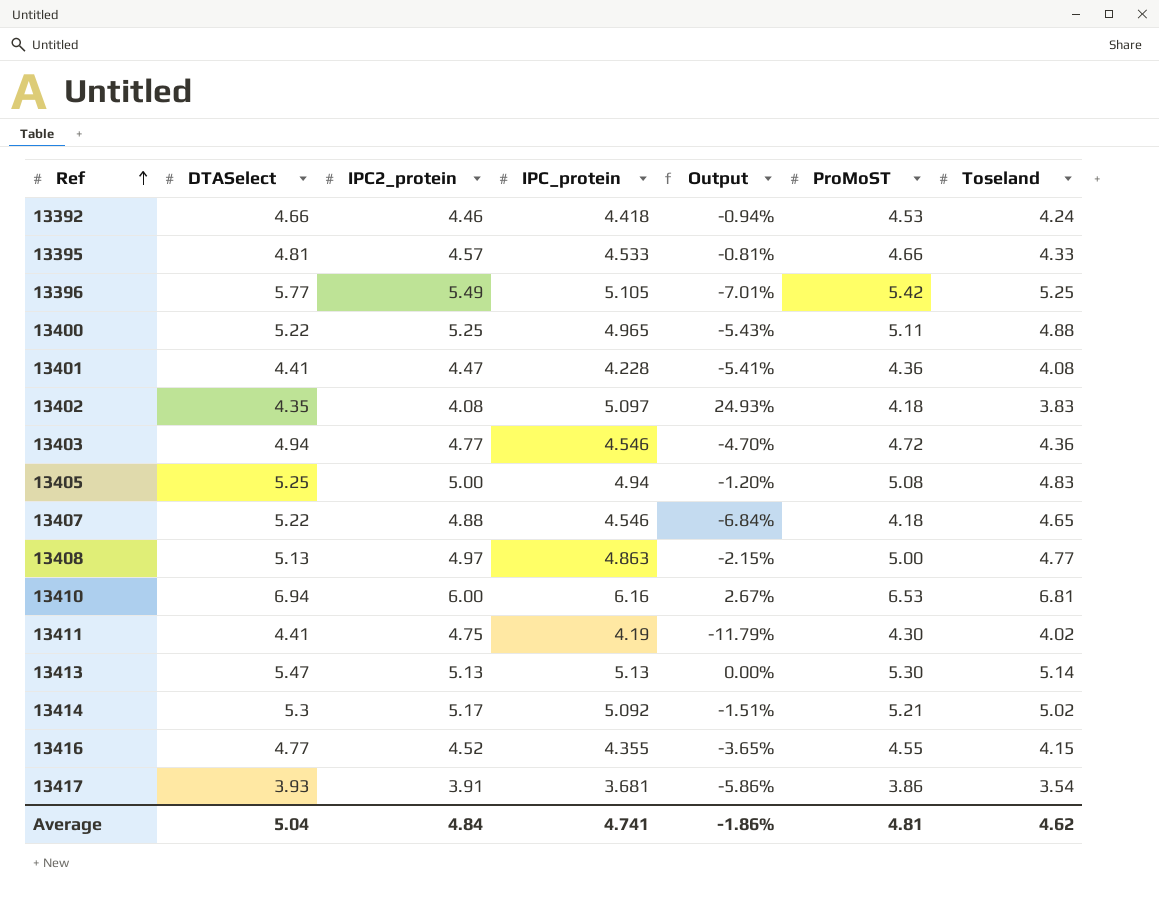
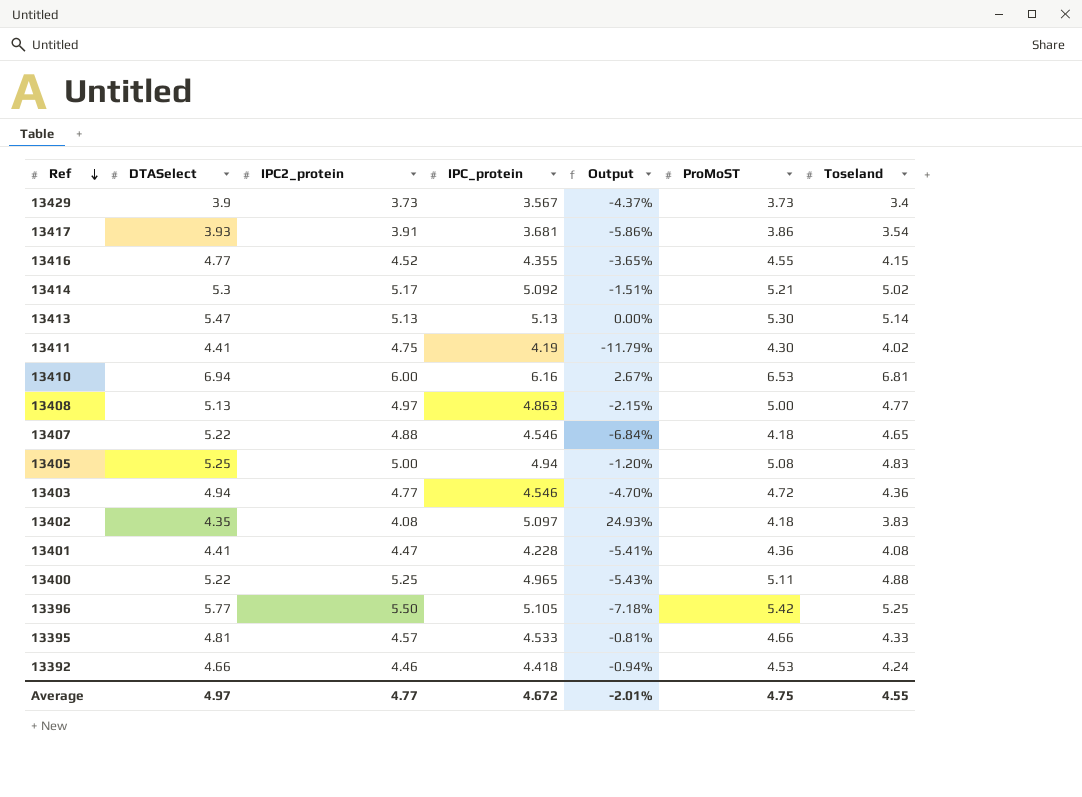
row order: Ref ascending -> Ref descending
row 13429: none -> 3.9 | 3.73 | 3.567 | -4.37% | 3.73 | 3.4
13396 | IPC2_protein: 5.49 -> 5.50
13396 | Output: -7.01% -> -7.18%
Average | DTASelect: 5.04 -> 4.97
Average | IPC2_protein: 4.84 -> 4.77
Average | IPC_protein: 4.741 -> 4.672
Average | Output: -1.86% -> -2.01%
Average | ProMoST: 4.81 -> 4.75
Average | Toseland: 4.62 -> 4.55

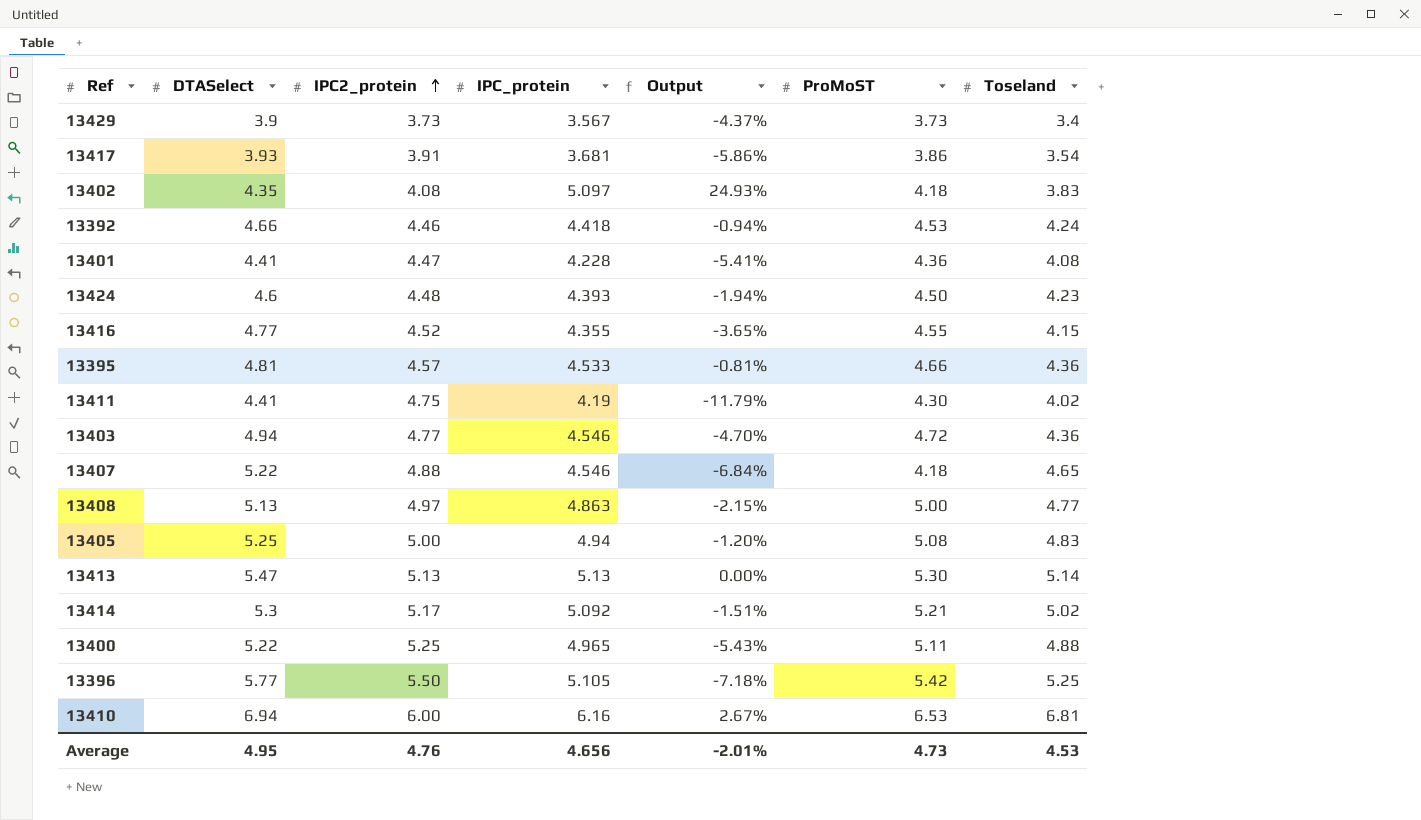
row order: Ref descending -> IPC2_protein ascending
row 13424: none -> 4.6 | 4.48 | 4.393 | -1.94% | 4.50 | 4.23
13395 | Toseland: 4.33 -> 4.36
Average | DTASelect: 4.97 -> 4.95
Average | IPC2_protein: 4.77 -> 4.76
Average | IPC_protein: 4.672 -> 4.656
Average | ProMoST: 4.75 -> 4.73
Average | Toseland: 4.55 -> 4.53

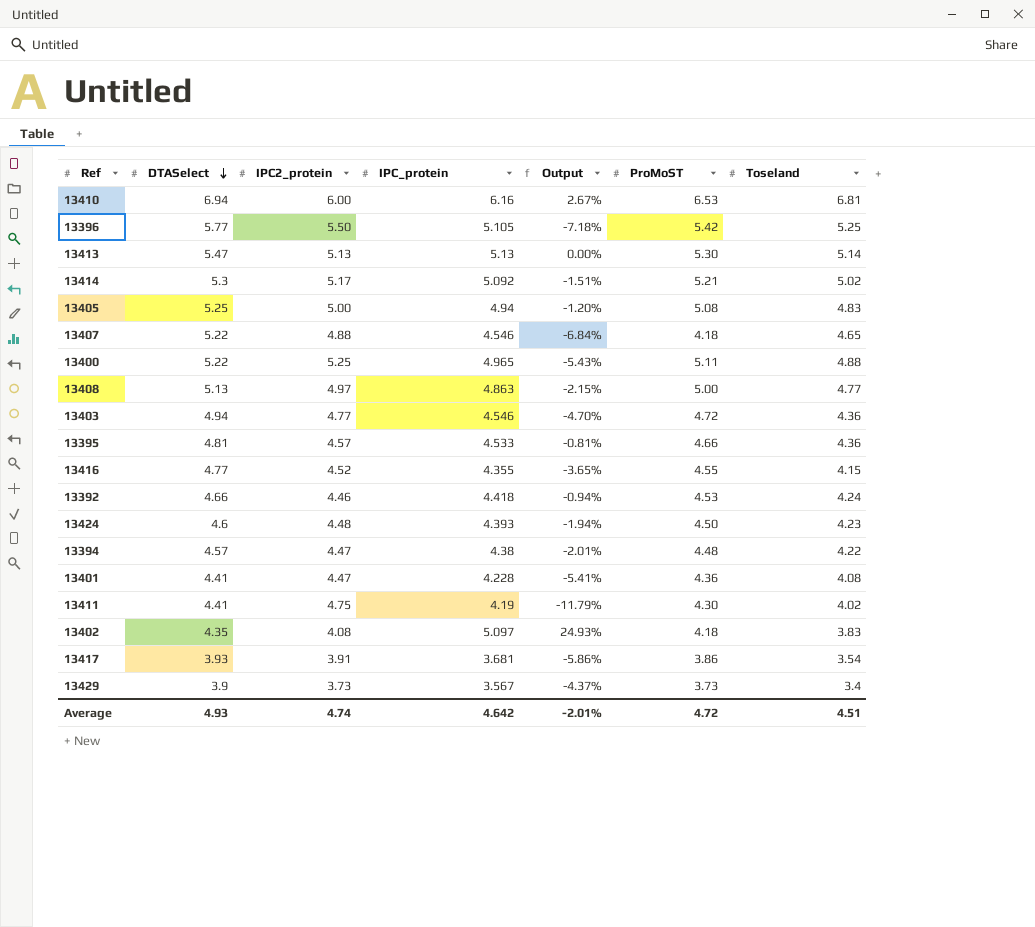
row order: IPC2_protein ascending -> DTASelect descending
row 13394: none -> 4.57 | 4.47 | 4.38 | -2.01% | 4.48 | 4.22
Average | DTASelect: 4.95 -> 4.93
Average | IPC2_protein: 4.76 -> 4.74
Average | IPC_protein: 4.656 -> 4.642
Average | ProMoST: 4.73 -> 4.72
Average | Toseland: 4.53 -> 4.51

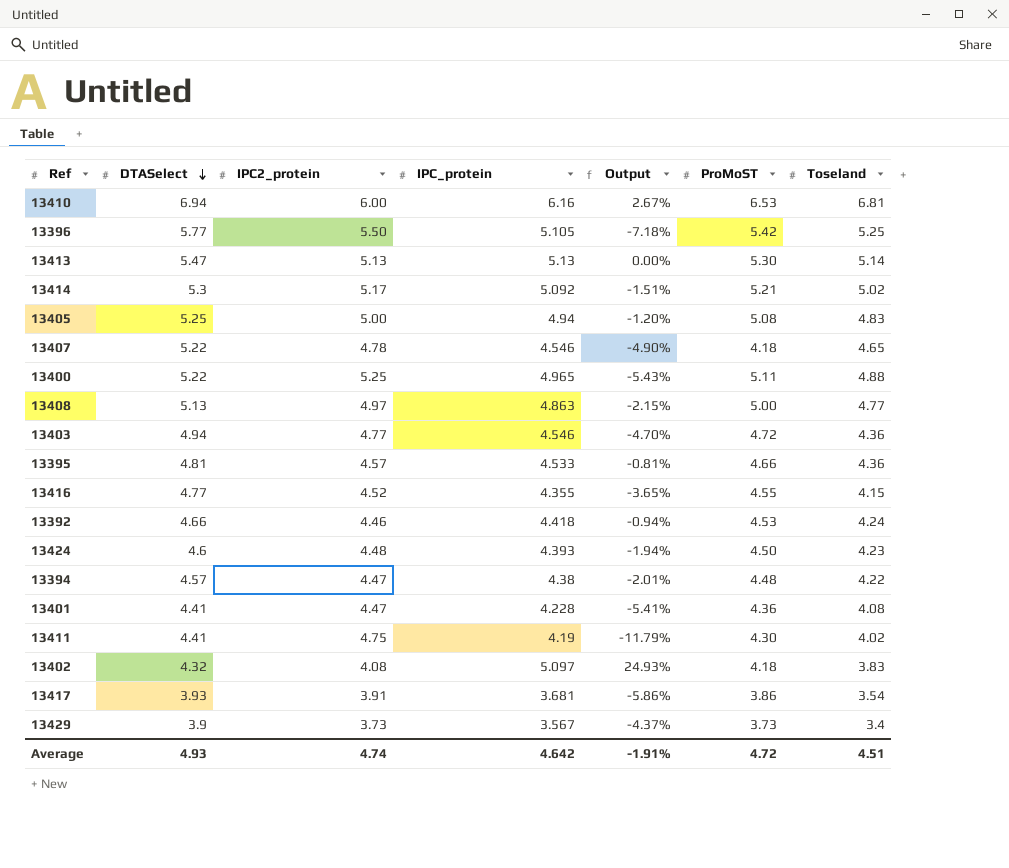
13407 | IPC2_protein: 4.88 -> 4.78
13407 | Output: -6.84% -> -4.90%
13402 | DTASelect: 4.35 -> 4.32
Average | Output: -2.01% -> -1.91%

